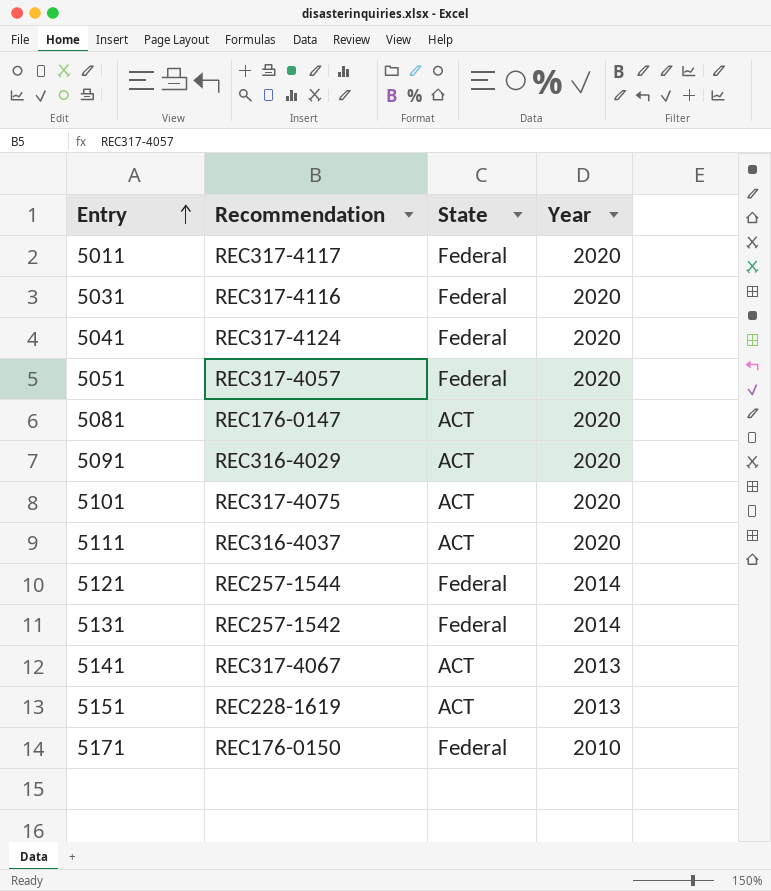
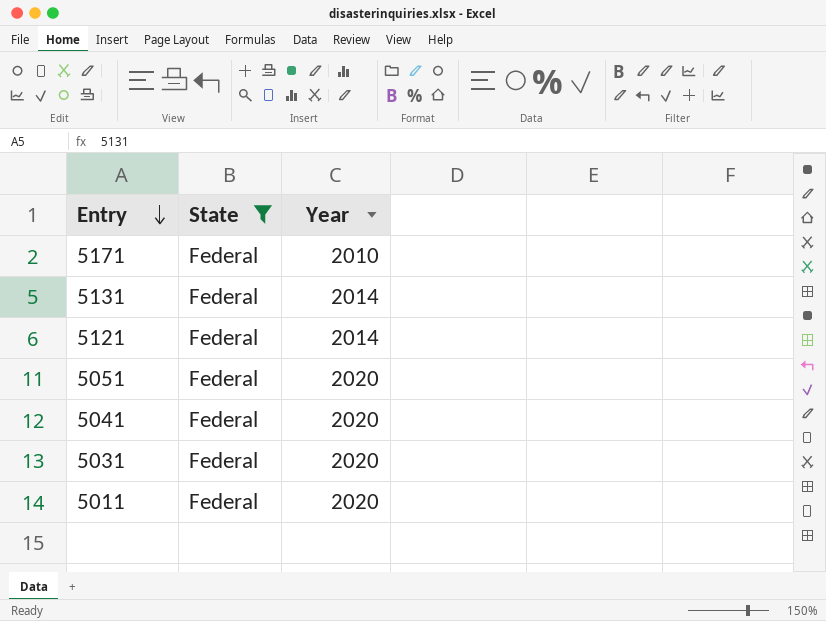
filter: none -> State = Federal
row order: Entry ascending -> Entry descending
column Recommendation | position: 2 -> none

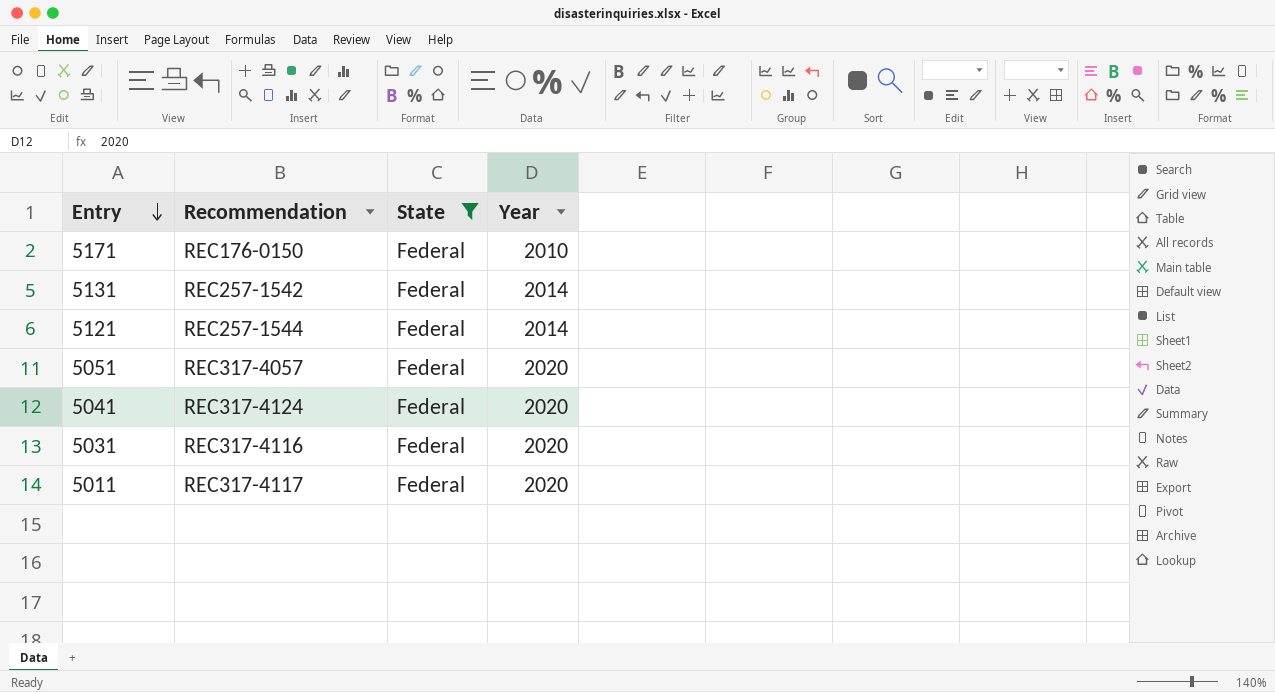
column Recommendation | position: none -> 2

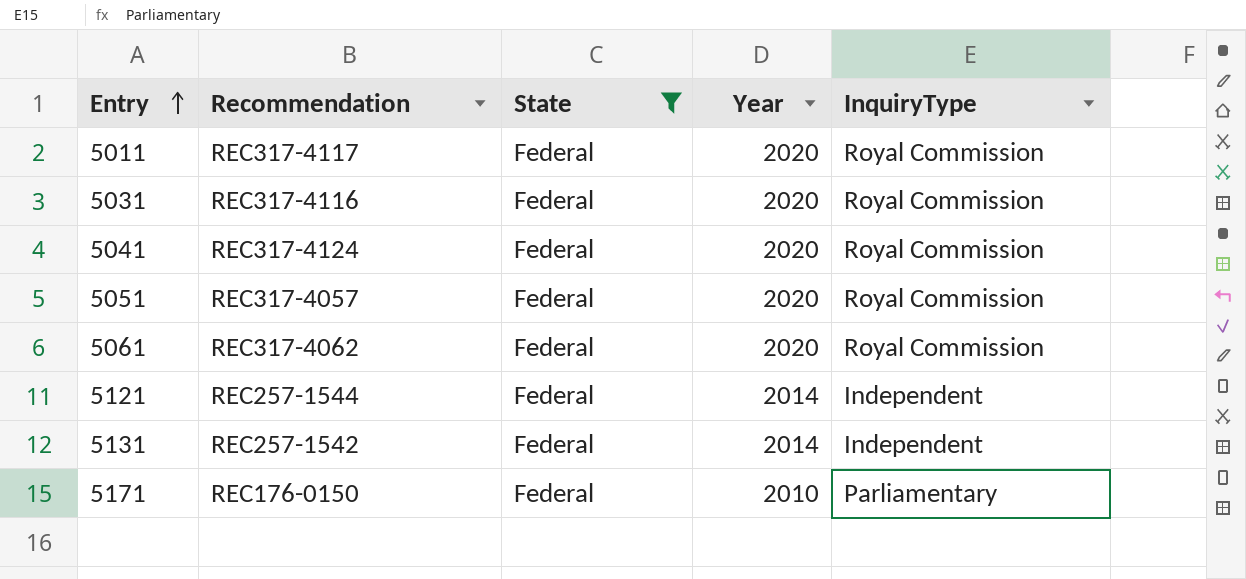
row order: Entry descending -> Entry ascending
column InquiryType | position: none -> 5
row 5061: none -> REC317-4062 | Federal | 2020 | Royal Commission

